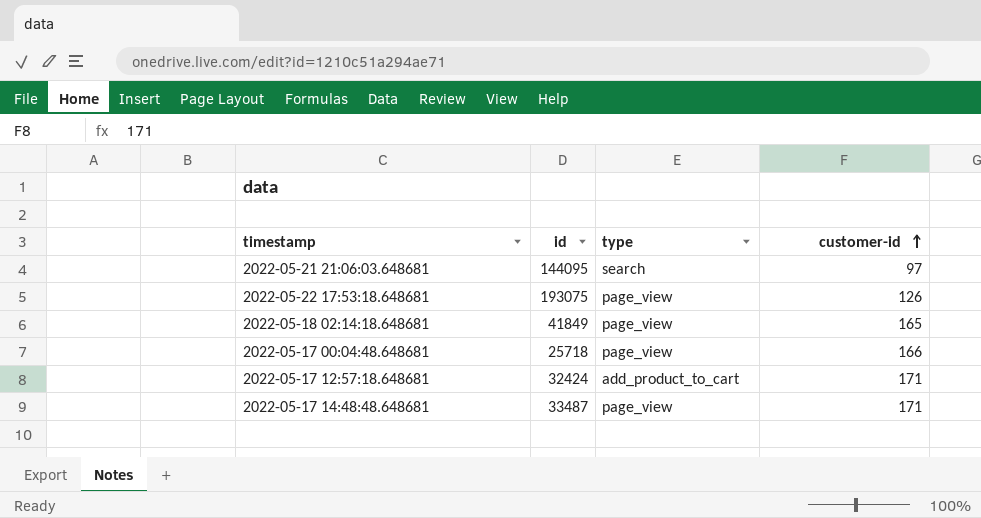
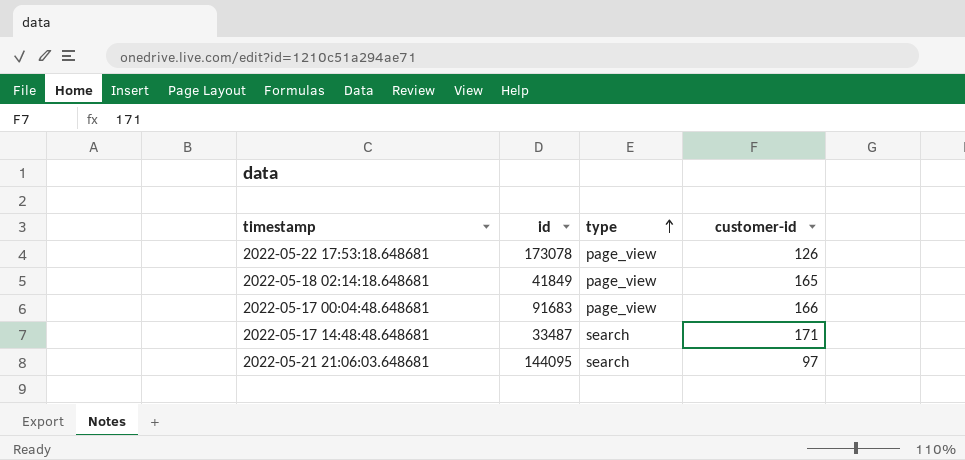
row order: customer-id ascending -> type ascending
row 2022-05-17 12:57:18.648681: 32424 | add_product_to_cart | 171 -> none
2022-05-22 17:53:18.648681 | id: 193075 -> 173078
2022-05-17 00:04:48.648681 | id: 25718 -> 91683
2022-05-17 14:48:48.648681 | type: page_view -> search

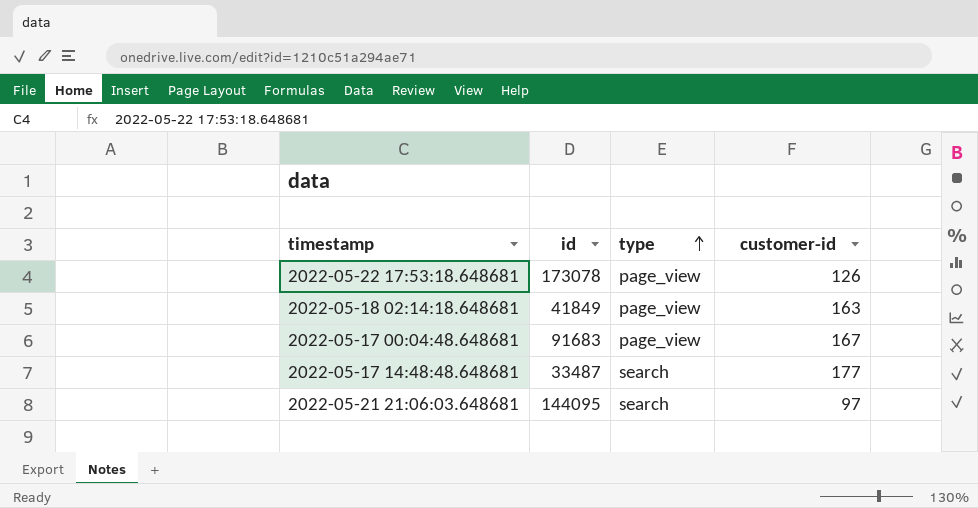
2022-05-18 02:14:18.648681 | customer-id: 165 -> 163
2022-05-17 00:04:48.648681 | customer-id: 166 -> 167
2022-05-17 14:48:48.648681 | customer-id: 171 -> 177

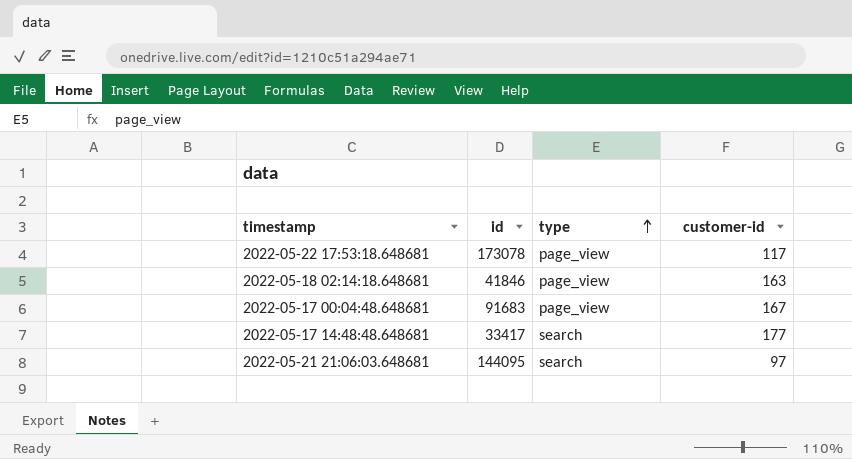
2022-05-22 17:53:18.648681 | customer-id: 126 -> 117
2022-05-18 02:14:18.648681 | id: 41849 -> 41846
2022-05-17 14:48:48.648681 | id: 33487 -> 33417

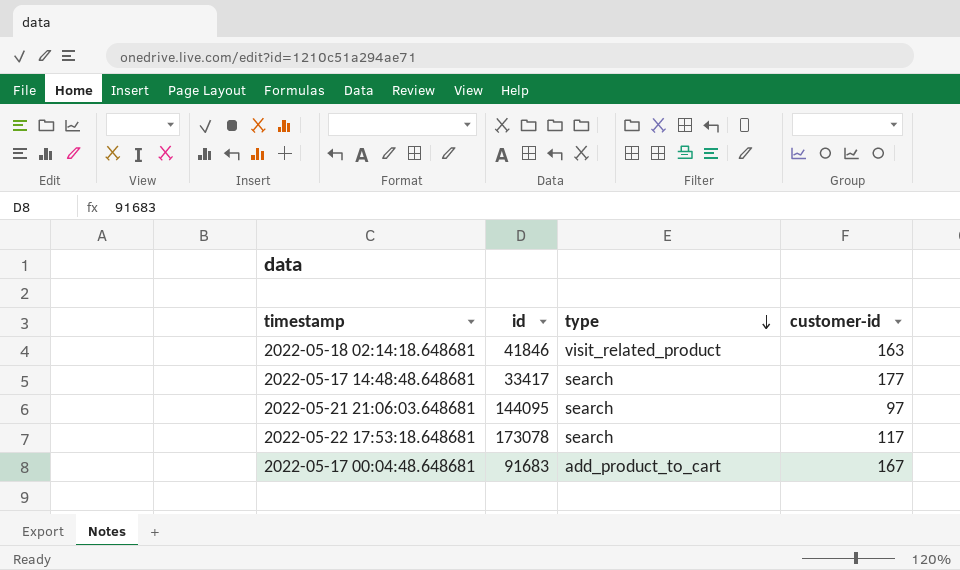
row order: type ascending -> type descending
2022-05-18 02:14:18.648681 | type: page_view -> visit_related_product
2022-05-22 17:53:18.648681 | type: page_view -> search
2022-05-17 00:04:48.648681 | type: page_view -> add_product_to_cart

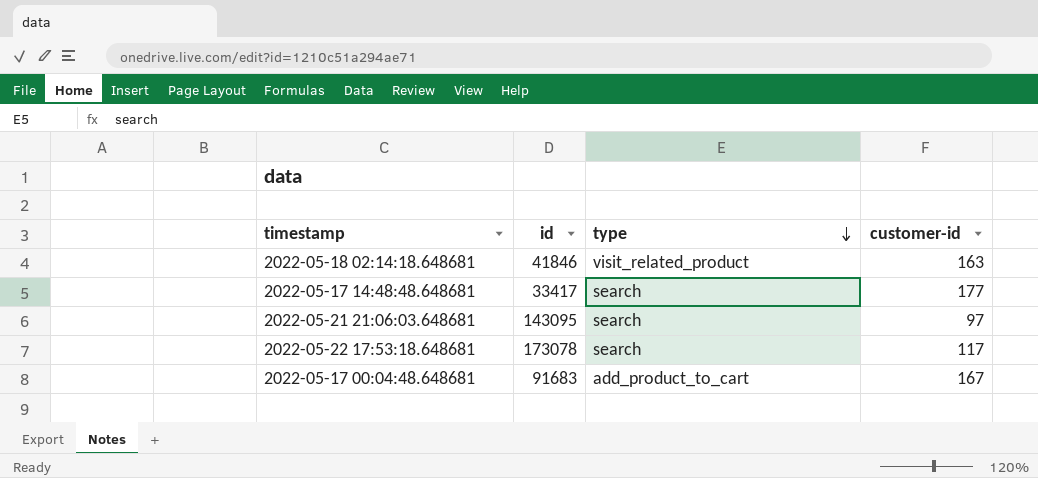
2022-05-21 21:06:03.648681 | id: 144095 -> 143095

